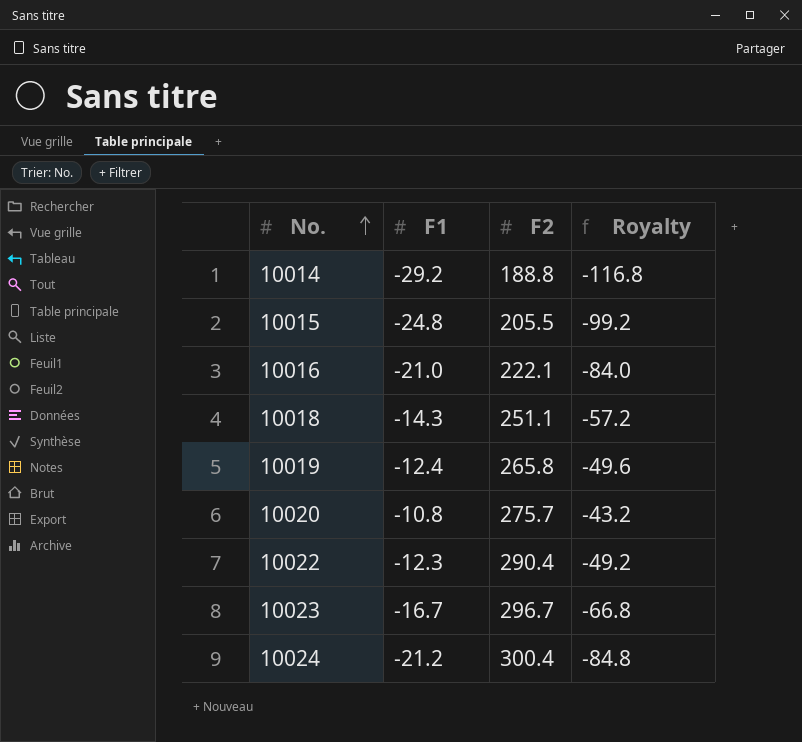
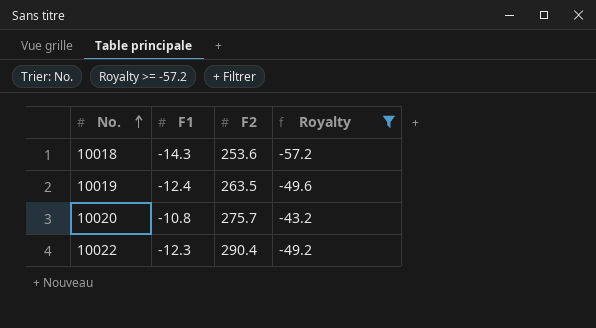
filter: none -> Royalty >= -57.2
10018 | F2: 251.1 -> 253.6
10019 | F2: 265.8 -> 263.5

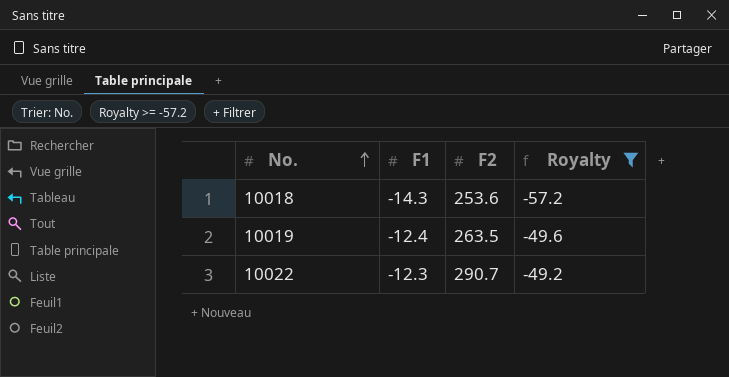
row 10020: -10.8 | 275.7 | -43.2 -> none
10022 | F2: 290.4 -> 290.7

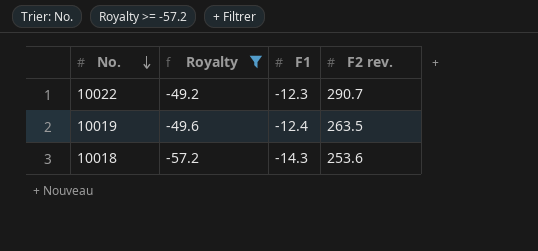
row order: No. ascending -> No. descending
column Royalty | position: 4 -> 2
column name: F2 -> F2 rev.

